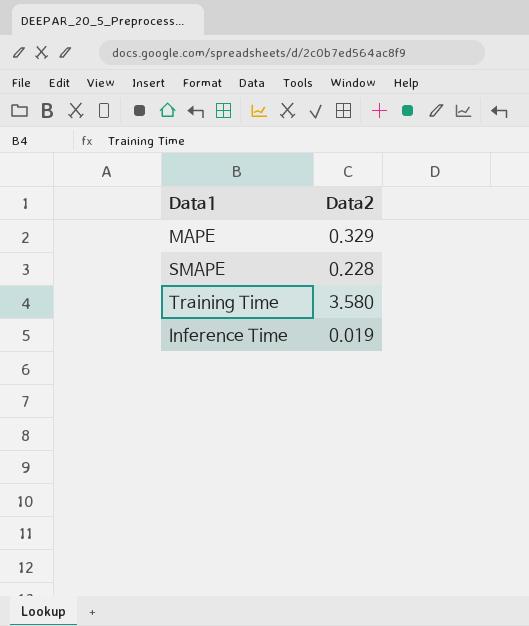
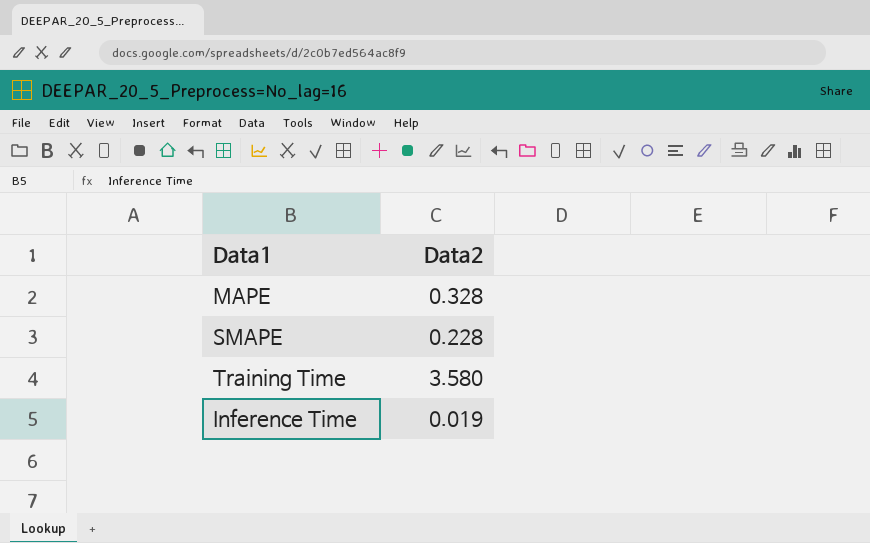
MAPE | Data2: 0.329 -> 0.328

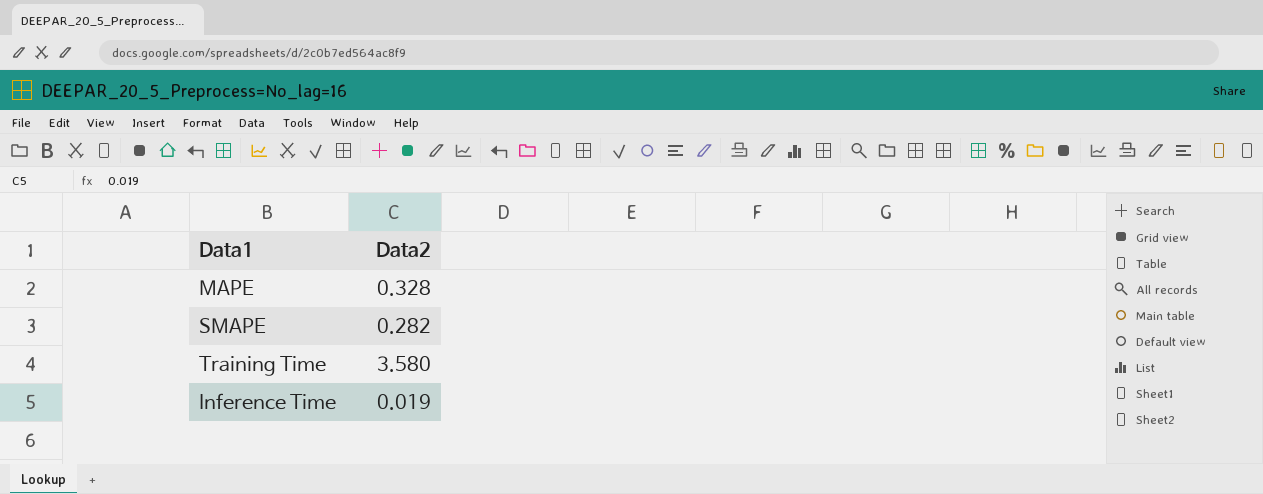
SMAPE | Data2: 0.228 -> 0.282

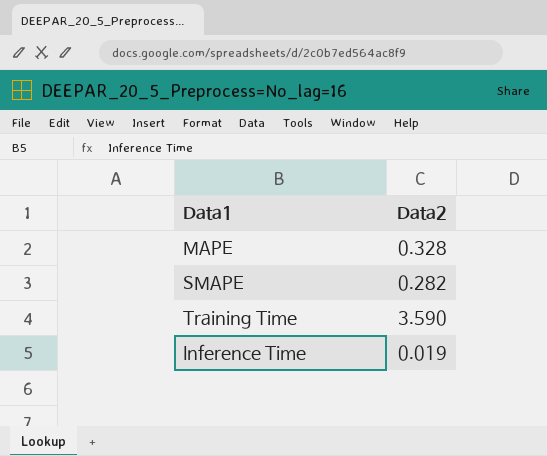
Training Time | Data2: 3.580 -> 3.590

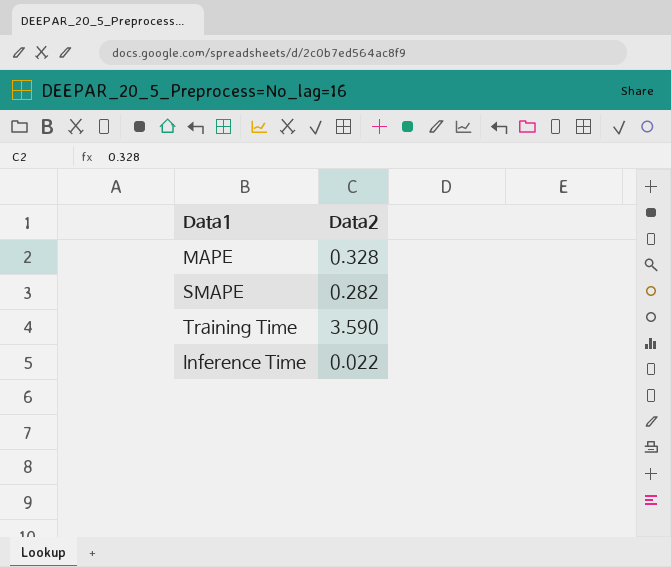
Inference Time | Data2: 0.019 -> 0.022

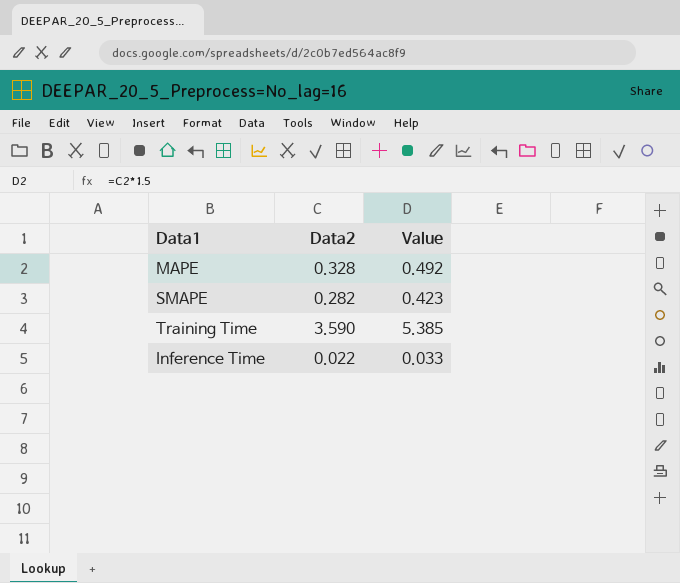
column Value | formula: none -> [Data2] * 1.5

